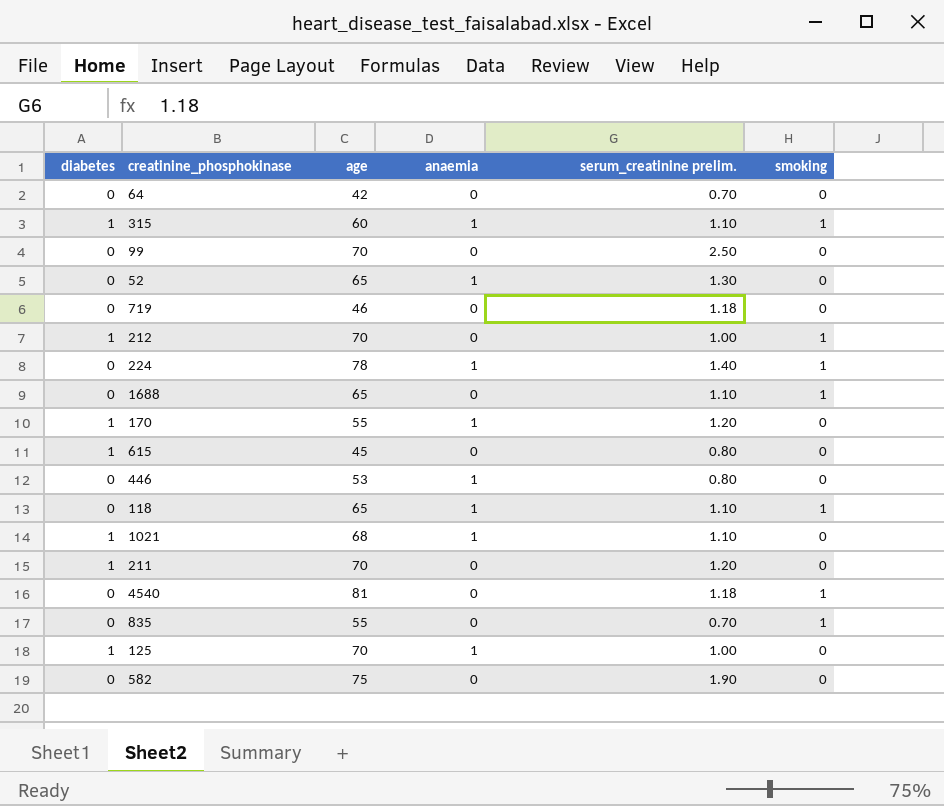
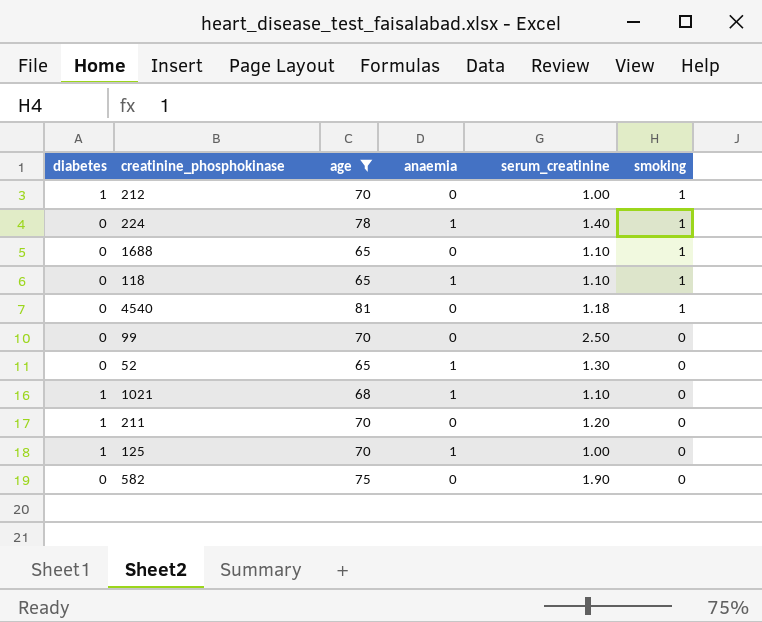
filter: none -> age >= 65
row order: none -> smoking descending
column name: serum_creatinine prelim. -> serum_creatinine

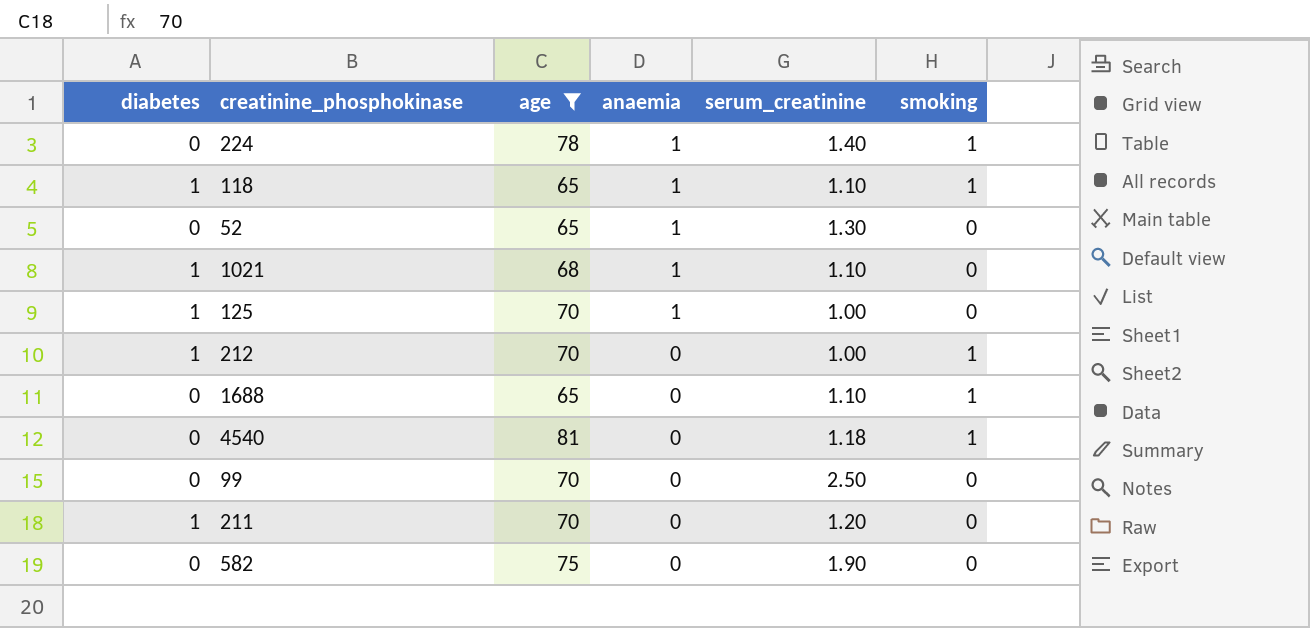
row order: smoking descending -> anaemia descending
118 | diabetes: 0 -> 1

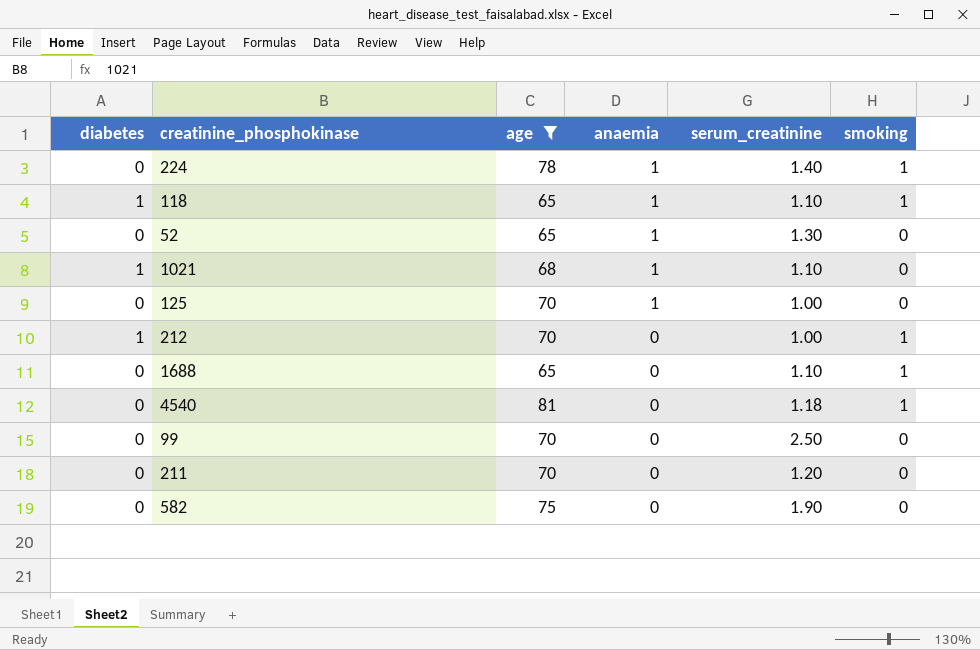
125 | diabetes: 1 -> 0
211 | diabetes: 1 -> 0

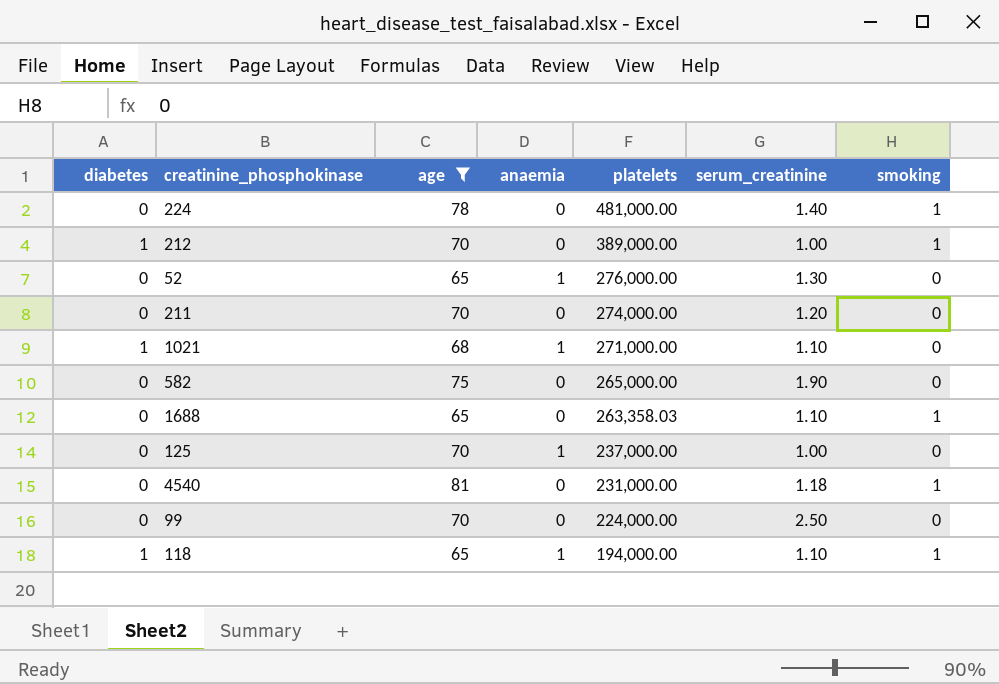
row order: anaemia descending -> platelets descending
column platelets | position: none -> 5
224 | anaemia: 1 -> 0

